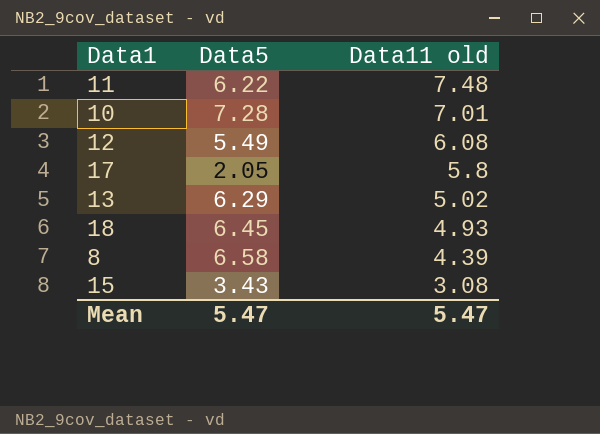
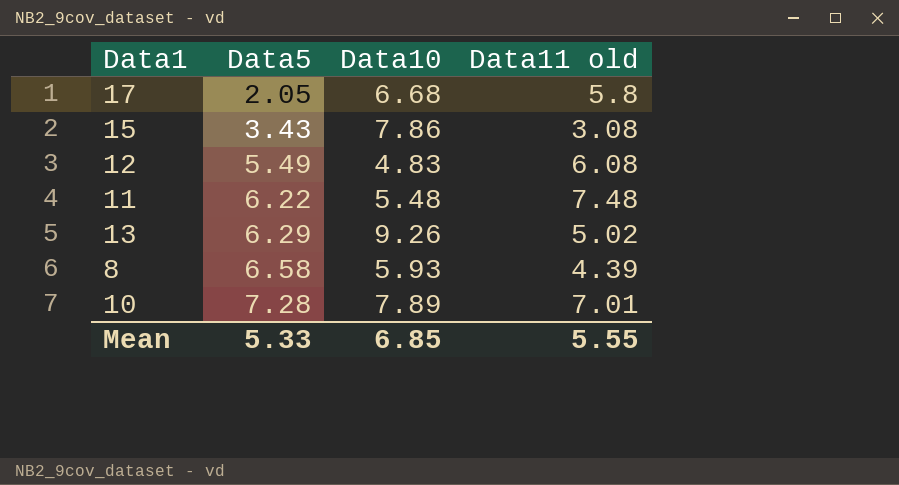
row order: Data11 old descending -> Data5 ascending
column Data10 | position: none -> 3
row 18: 6.45 | 4.93 -> none
Mean | Data5: 5.47 -> 5.33
Mean | Data11 old: 5.47 -> 5.55

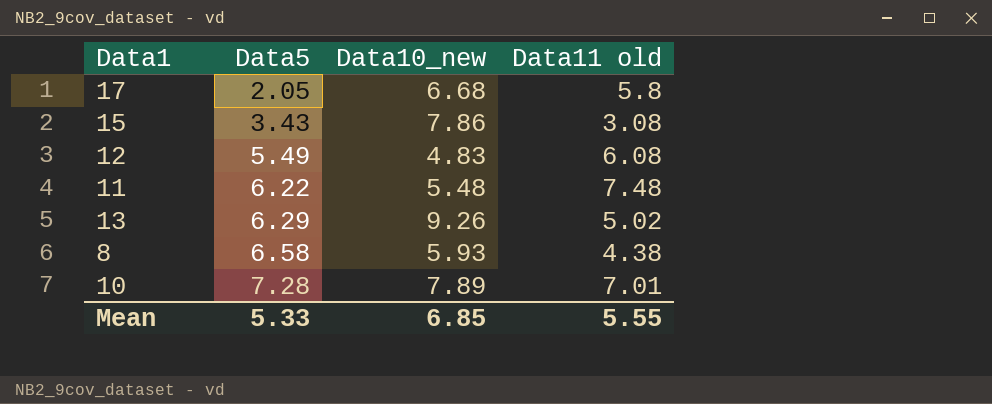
column name: Data10 -> Data10_new
8 | Data11 old: 4.39 -> 4.38

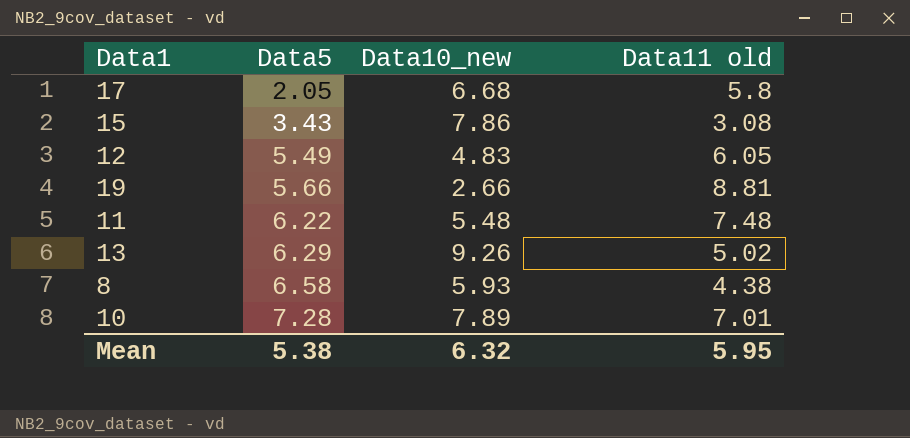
12 | Data11 old: 6.08 -> 6.05
row 19: none -> 5.66 | 2.66 | 8.81
Mean | Data5: 5.33 -> 5.38
Mean | Data10_new: 6.85 -> 6.32
Mean | Data11 old: 5.55 -> 5.95

